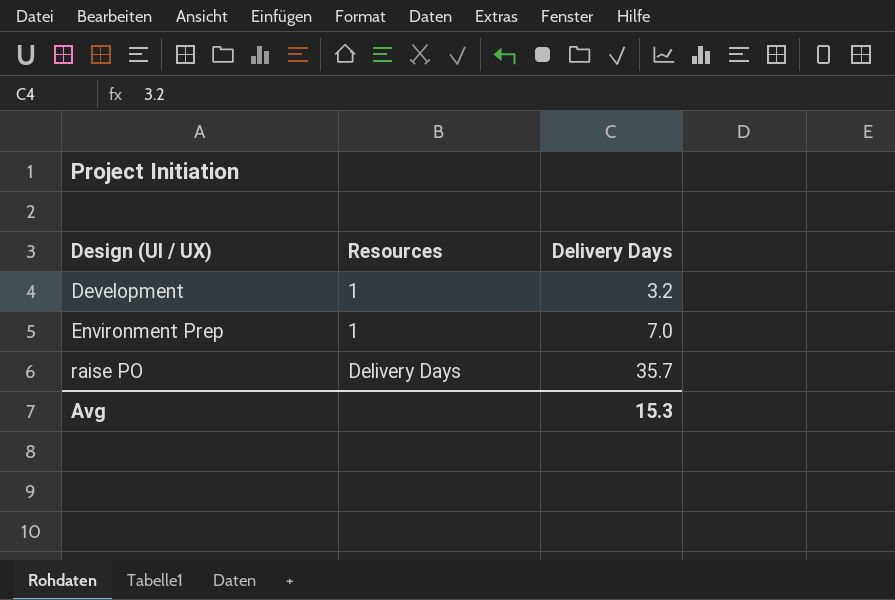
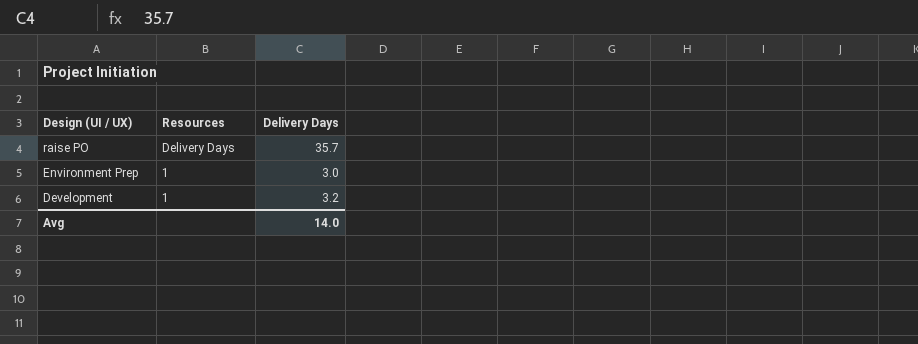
row order: Design (UI / UX) ascending -> Design (UI / UX) descending
Environment Prep | Delivery Days: 7.0 -> 3.0
Avg | Delivery Days: 15.3 -> 14.0

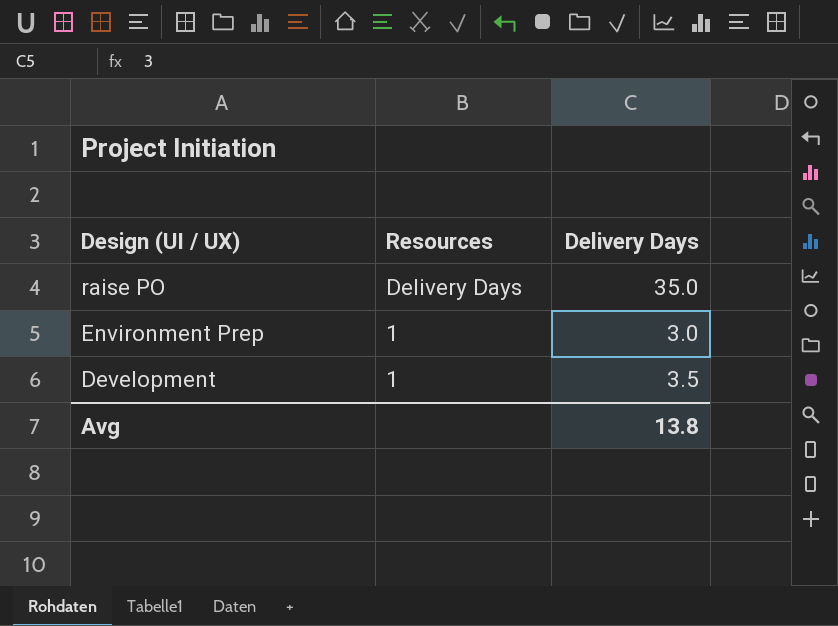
raise PO | Delivery Days: 35.7 -> 35.0
Development | Delivery Days: 3.2 -> 3.5
Avg | Delivery Days: 14.0 -> 13.8

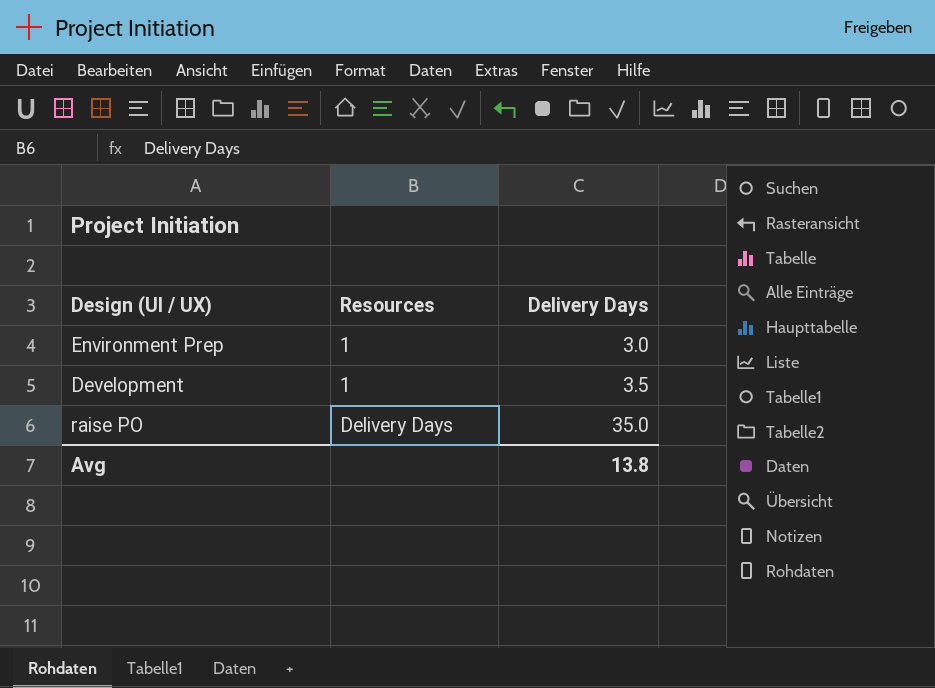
row order: Design (UI / UX) descending -> Resources ascending

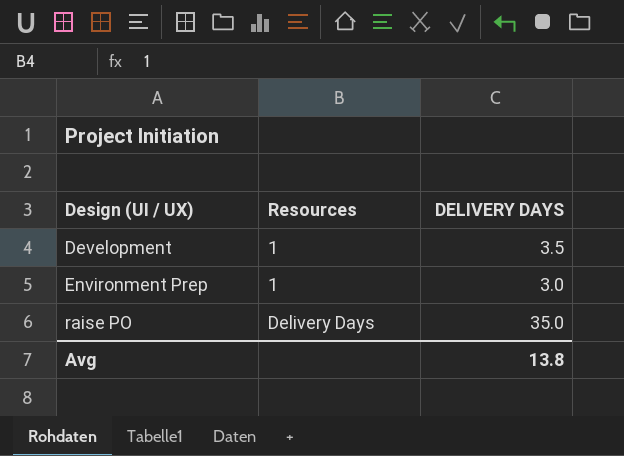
row order: Resources ascending -> Design (UI / UX) ascending
column name: Delivery Days -> DELIVERY DAYS

